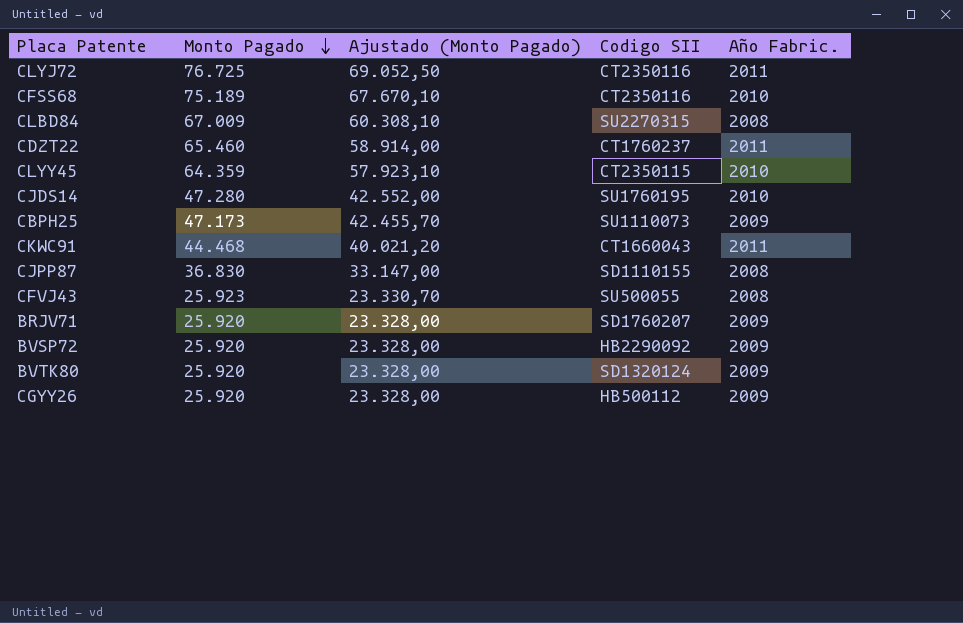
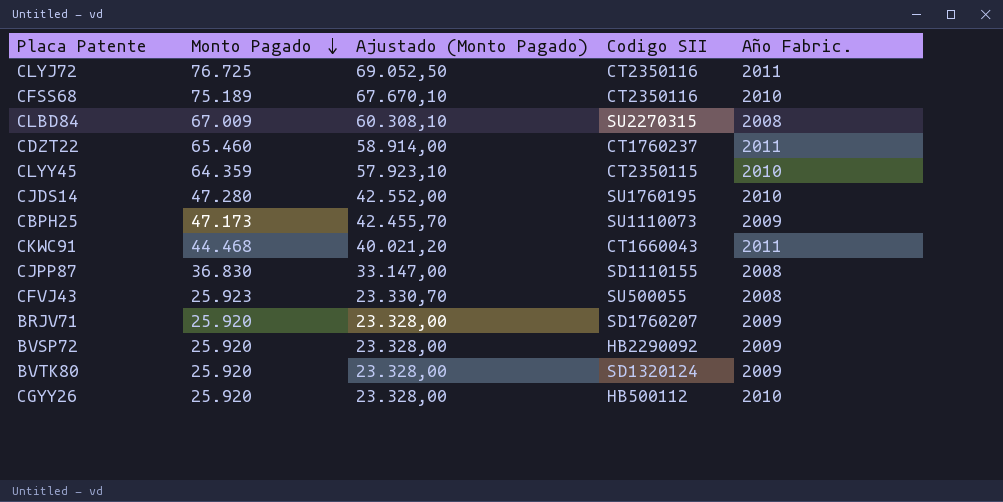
CGYY26 | Año Fabric.: 2009 -> 2010

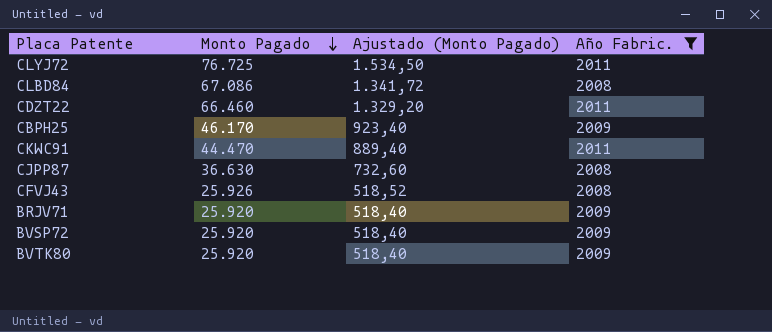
filter: none -> Año Fabric. != 2010
column Codigo SII | position: 4 -> none
column Ajustado (Monto Pagado) | formula: [Monto Pagado] * 0,9 -> [Monto Pagado] * 0,02
CLBD84 | Monto Pagado: 67.009 -> 67.086
CDZT22 | Monto Pagado: 65.460 -> 66.460
CBPH25 | Monto Pagado: 47.173 -> 46.170
CKWC91 | Monto Pagado: 44.468 -> 44.470
CJPP87 | Monto Pagado: 36.830 -> 36.630
CFVJ43 | Monto Pagado: 25.923 -> 25.926

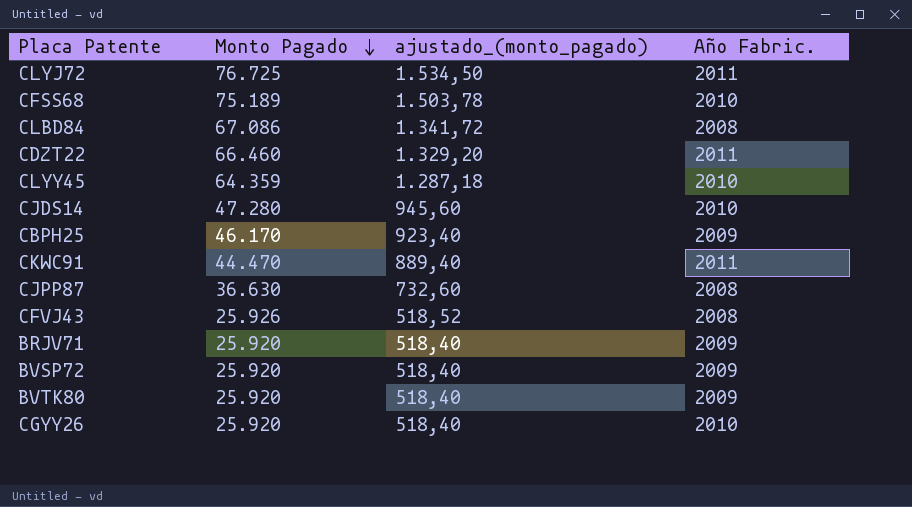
filter: Año Fabric. != 2010 -> none
column name: Ajustado (Monto Pagado) -> ajustado_(monto_pagado)

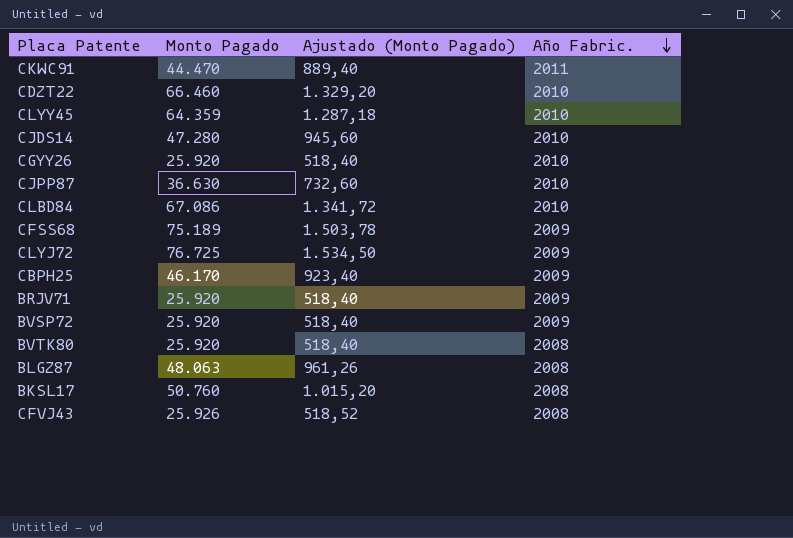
row order: Monto Pagado descending -> Año Fabric. descending
column name: ajustado_(monto_pagado) -> Ajustado (Monto Pagado)
CDZT22 | Año Fabric.: 2011 -> 2010
CJPP87 | Año Fabric.: 2008 -> 2010
CLBD84 | Año Fabric.: 2008 -> 2010
CFSS68 | Año Fabric.: 2010 -> 2009
CLYJ72 | Año Fabric.: 2011 -> 2009
BVTK80 | Año Fabric.: 2009 -> 2008
row BLGZ87: none -> 48.063 | 961,26 | 2008
row BKSL17: none -> 50.760 | 1.015,20 | 2008

